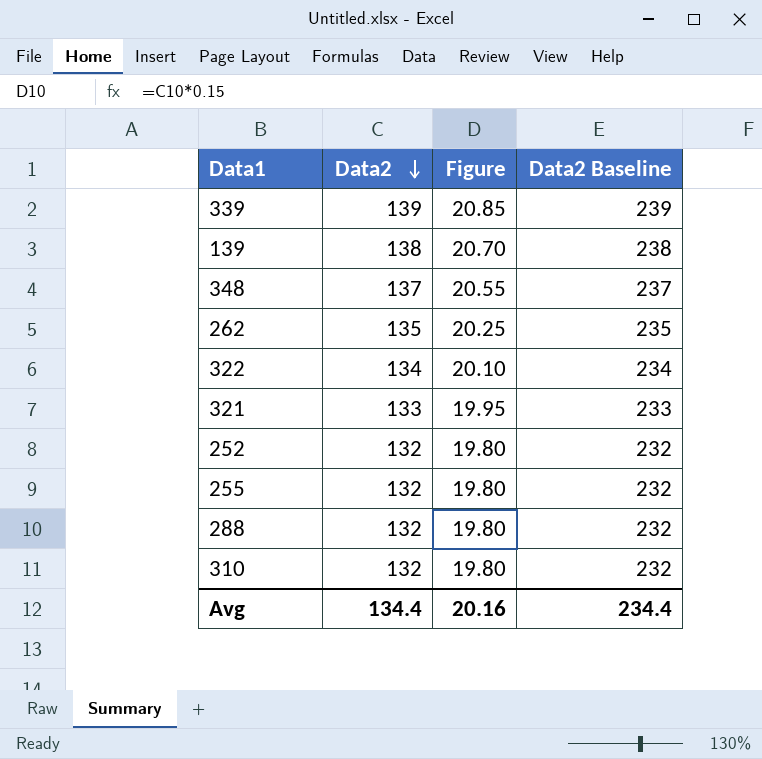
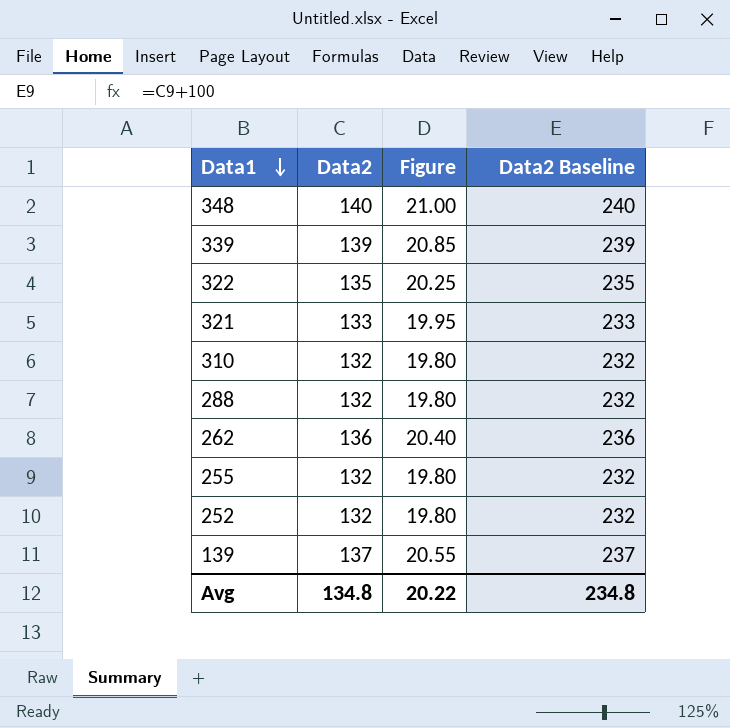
row order: Data2 descending -> Data1 descending
348 | Data2: 137 -> 140
348 | Figure: 20.55 -> 21.00
348 | Data2 Baseline: 237 -> 240
322 | Data2: 134 -> 135
322 | Figure: 20.10 -> 20.25
322 | Data2 Baseline: 234 -> 235
262 | Data2: 135 -> 136
262 | Figure: 20.25 -> 20.40
262 | Data2 Baseline: 235 -> 236
139 | Data2: 138 -> 137
139 | Figure: 20.70 -> 20.55
139 | Data2 Baseline: 238 -> 237
Avg | Data2: 134.4 -> 134.8
Avg | Figure: 20.16 -> 20.22
Avg | Data2 Baseline: 234.4 -> 234.8

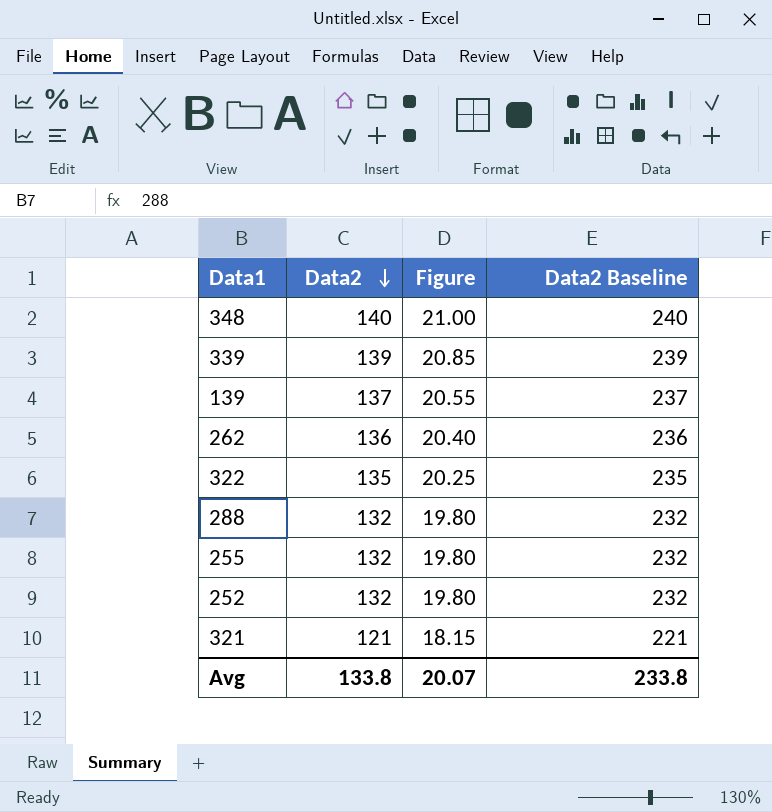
row order: Data1 descending -> Data2 descending
row 310: 132 | 19.80 | 232 -> none
321 | Data2: 133 -> 121
321 | Figure: 19.95 -> 18.15
321 | Data2 Baseline: 233 -> 221
Avg | Data2: 134.8 -> 133.8
Avg | Figure: 20.22 -> 20.07
Avg | Data2 Baseline: 234.8 -> 233.8

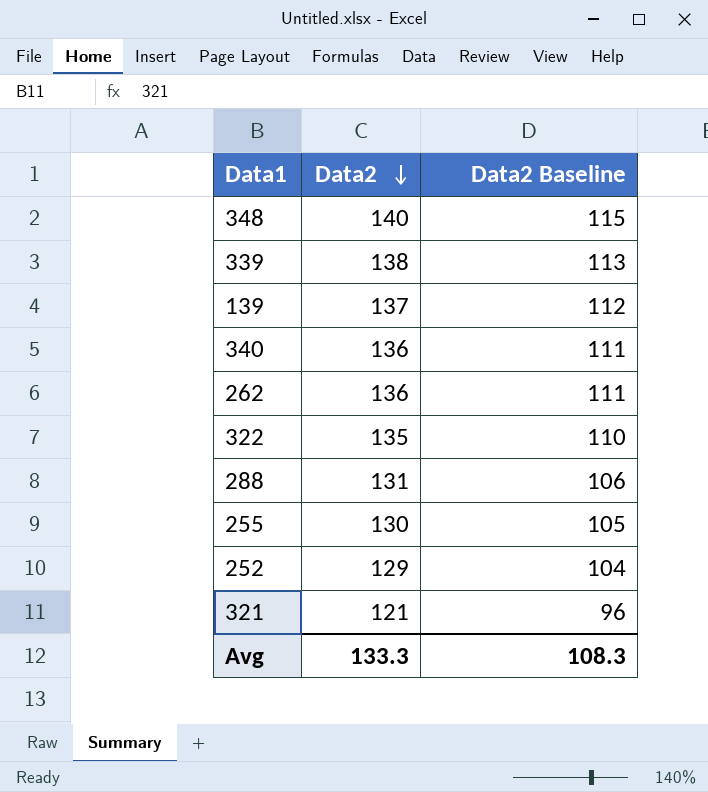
column Figure | formula: [Data2] * 0.15 -> none
column Data2 Baseline | formula: [Data2] + 100 -> [Data2] - 25
339 | Data2: 139 -> 138
row 340: none -> 136 | 111
288 | Data2: 132 -> 131
255 | Data2: 132 -> 130
252 | Data2: 132 -> 129
Avg | Data2: 133.8 -> 133.3
Avg | Data2 Baseline: 233.8 -> 108.3

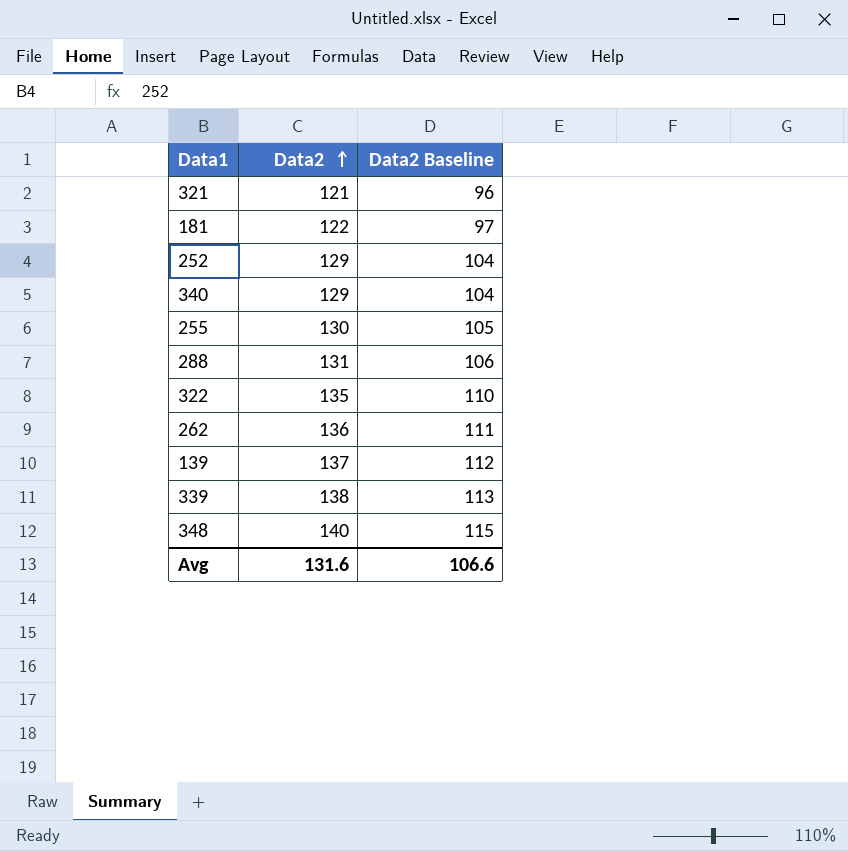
row order: Data2 descending -> Data2 ascending
row 181: none -> 122 | 97
340 | Data2: 136 -> 129
340 | Data2 Baseline: 111 -> 104
Avg | Data2: 133.3 -> 131.6
Avg | Data2 Baseline: 108.3 -> 106.6

